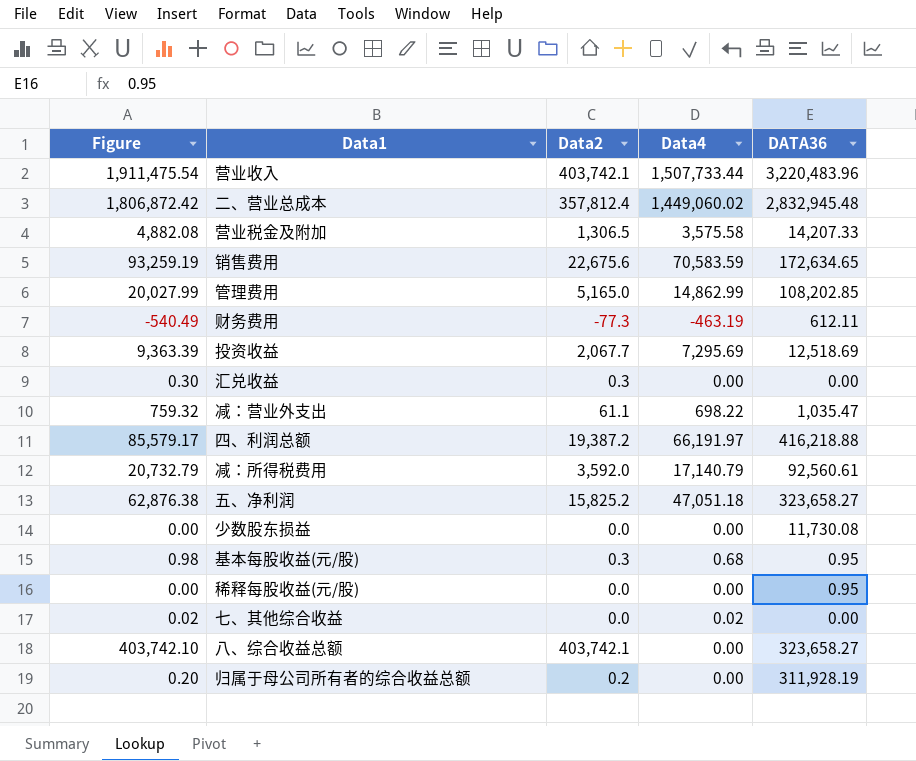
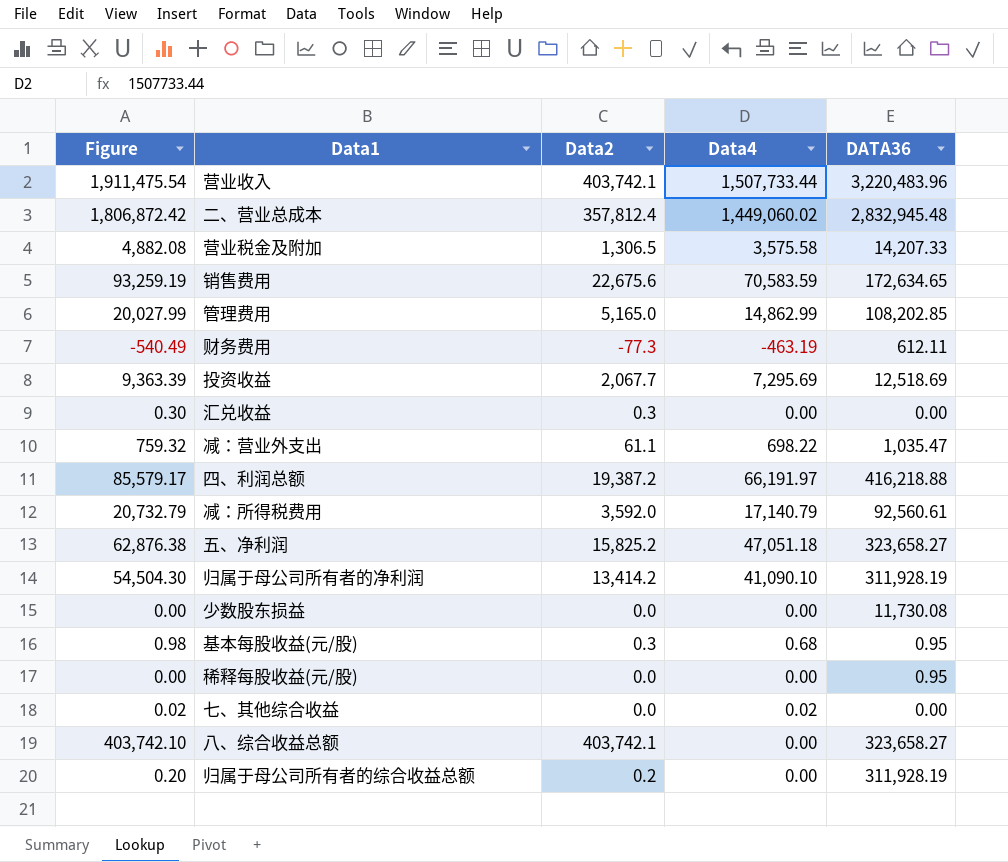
row 归属于母公司所有者的净利润: none -> 54,504.30 | 13,414.2 | 41,090.10 | 311,928.19

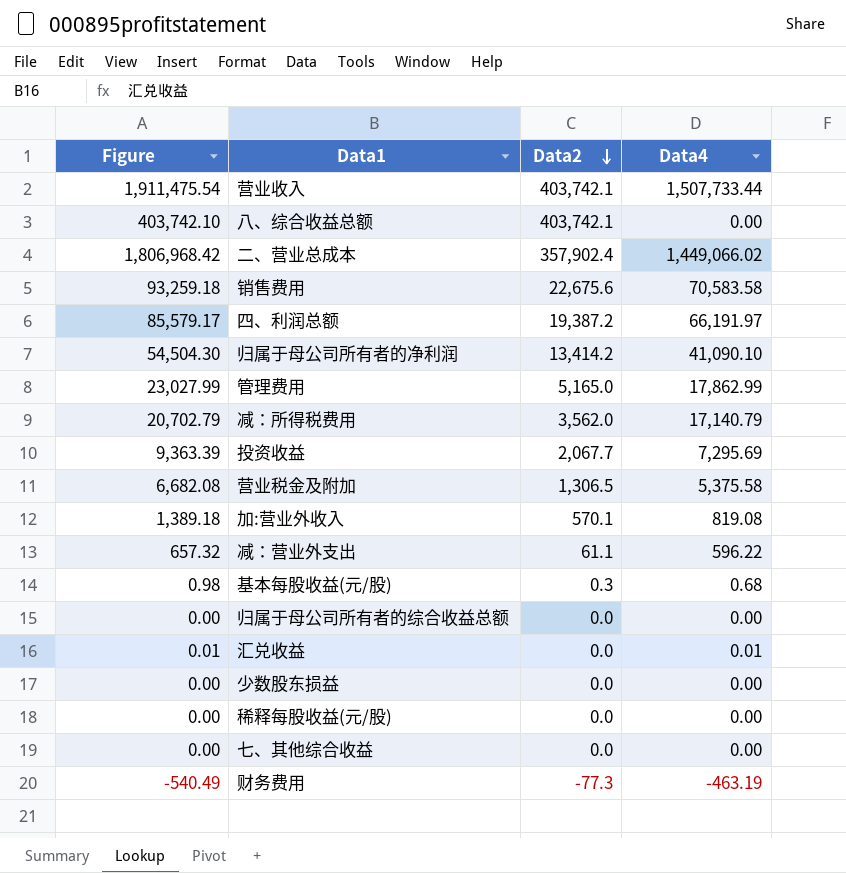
row order: none -> Data2 descending
column DATA36 | position: 5 -> none
row 五、净利润: 62,876.38 | 15,825.2 | 47,051.18 | 323,658.27 -> none
二、营业总成本 | Figure: 1,806,872.42 -> 1,806,968.42
二、营业总成本 | Data2: 357,812.4 -> 357,902.4
二、营业总成本 | Data4: 1,449,060.02 -> 1,449,066.02
销售费用 | Figure: 93,259.19 -> 93,259.18
销售费用 | Data4: 70,583.59 -> 70,583.58
管理费用 | Figure: 20,027.99 -> 23,027.99
管理费用 | Data4: 14,862.99 -> 17,862.99
减：所得税费用 | Figure: 20,732.79 -> 20,702.79
减：所得税费用 | Data2: 3,592.0 -> 3,562.0
营业税金及附加 | Figure: 4,882.08 -> 6,682.08
营业税金及附加 | Data4: 3,575.58 -> 5,375.58
row 加:营业外收入: none -> 1,389.18 | 570.1 | 819.08
减：营业外支出 | Figure: 759.32 -> 657.32
减：营业外支出 | Data4: 698.22 -> 596.22
归属于母公司所有者的综合收益总额 | Figure: 0.20 -> 0.00
归属于母公司所有者的综合收益总额 | Data2: 0.2 -> 0.0
汇兑收益 | Figure: 0.30 -> 0.01
汇兑收益 | Data2: 0.3 -> 0.0
汇兑收益 | Data4: 0.00 -> 0.01
七、其他综合收益 | Figure: 0.02 -> 0.00
七、其他综合收益 | Data4: 0.02 -> 0.00

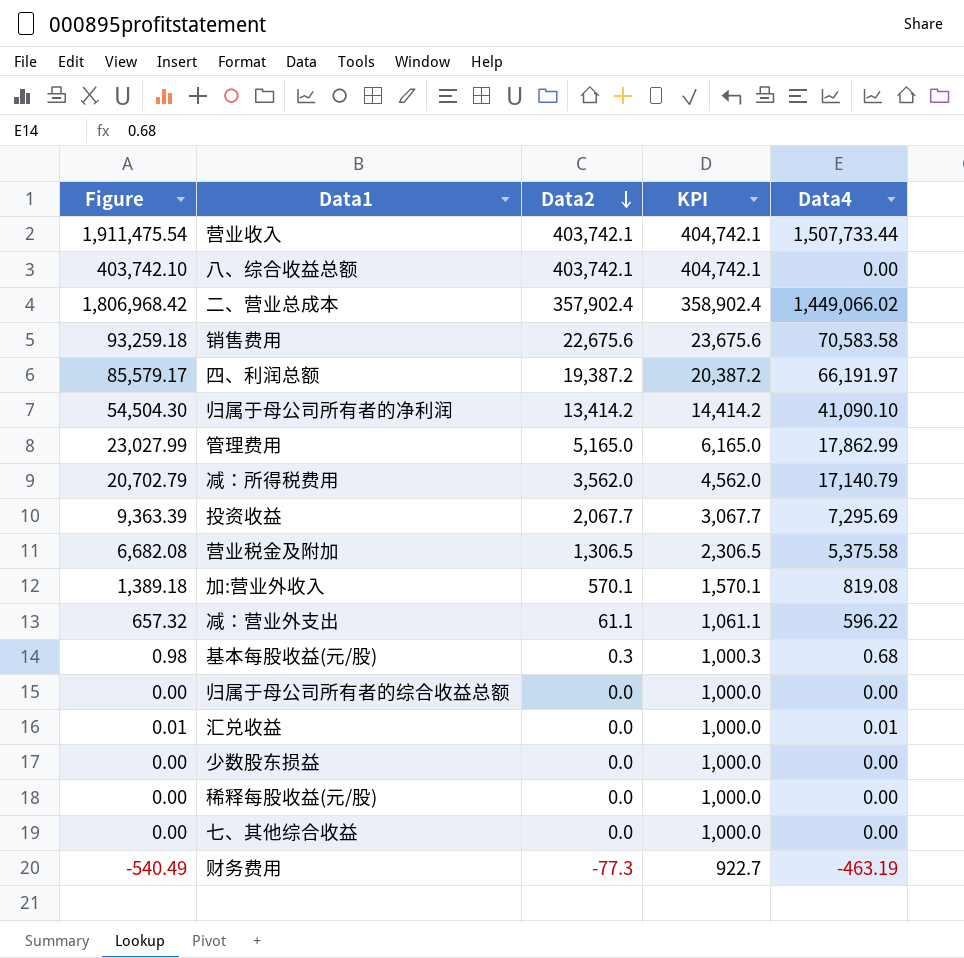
column KPI | formula: none -> [Data2] + 1000

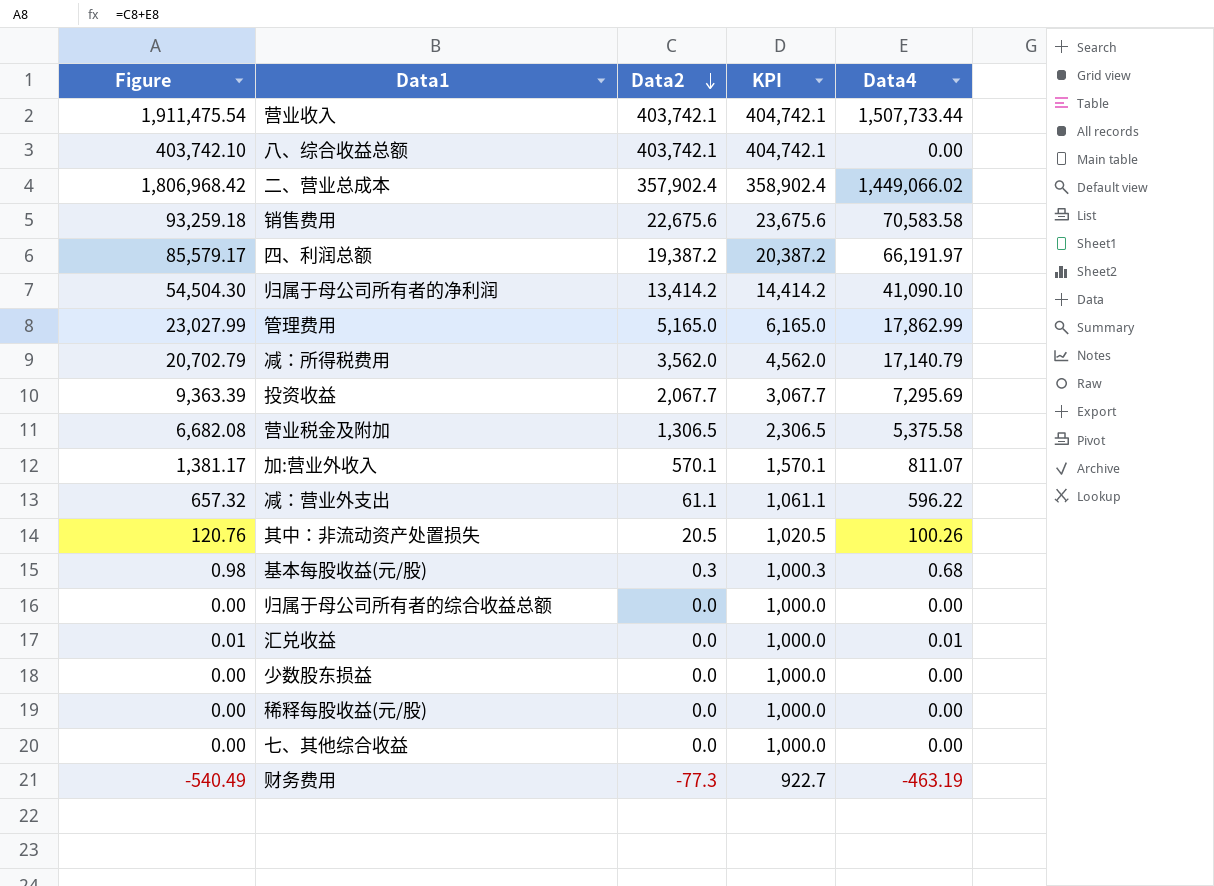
加:营业外收入 | Figure: 1,389.18 -> 1,381.17
加:营业外收入 | Data4: 819.08 -> 811.07
row 其中：非流动资产处置损失: none -> 120.76 | 20.5 | 1,020.5 | 100.26

